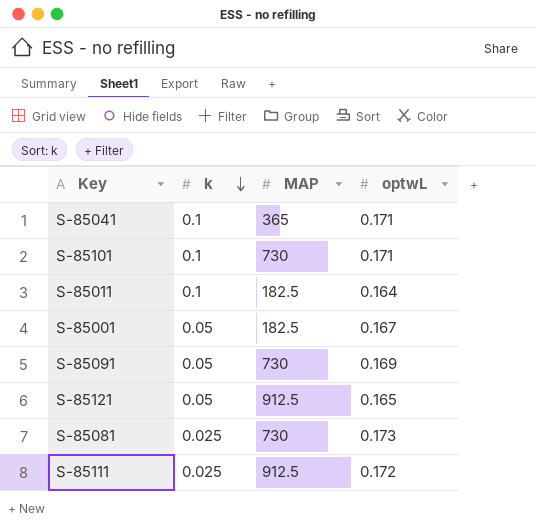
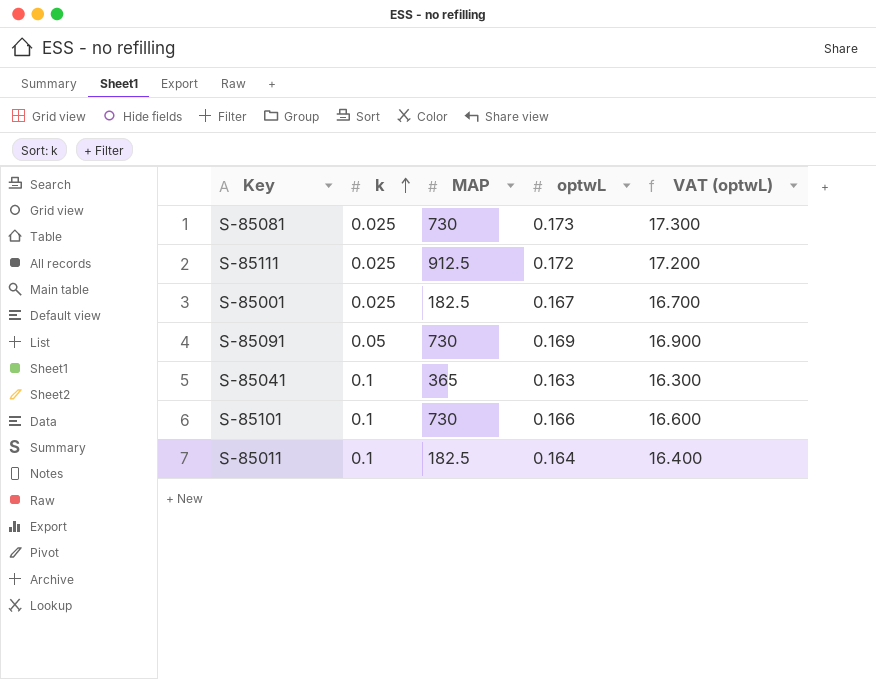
row order: k descending -> k ascending
column VAT (optwL) | formula: none -> [optwL] * 100
row S-85121: 0.05 | 912.5 | 0.165 -> none
S-85001 | k: 0.05 -> 0.025
S-85041 | optwL: 0.171 -> 0.163
S-85101 | optwL: 0.171 -> 0.166

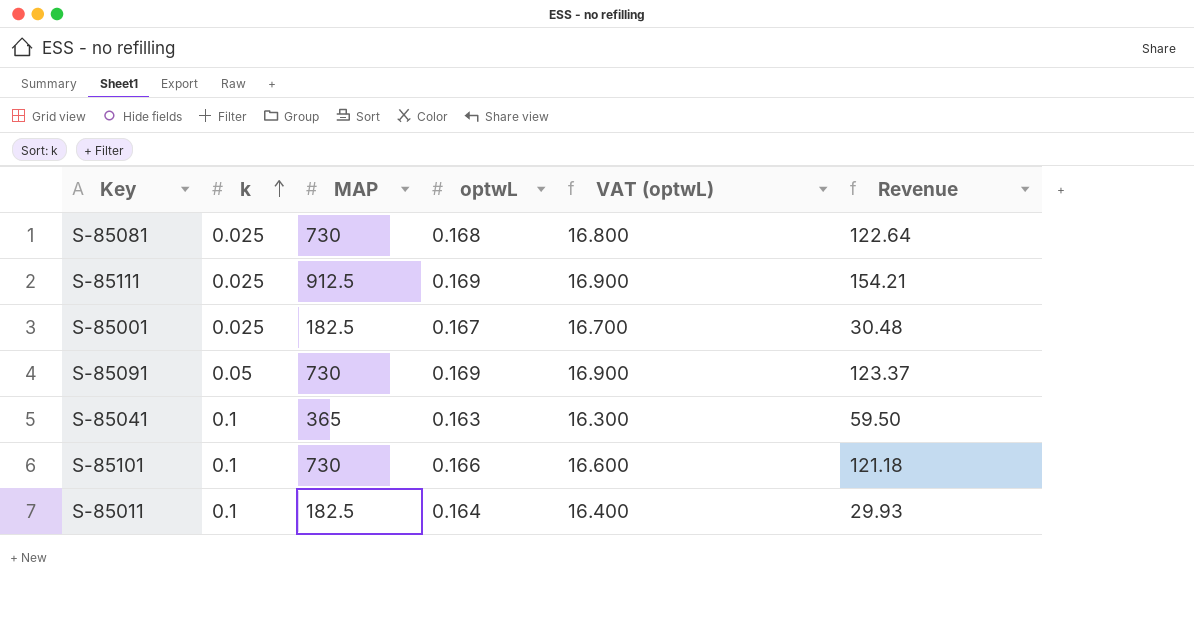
column Revenue | formula: none -> [MAP] * [optwL]
S-85081 | optwL: 0.173 -> 0.168
S-85081 | VAT (optwL): 17.300 -> 16.800
S-85111 | optwL: 0.172 -> 0.169
S-85111 | VAT (optwL): 17.200 -> 16.900

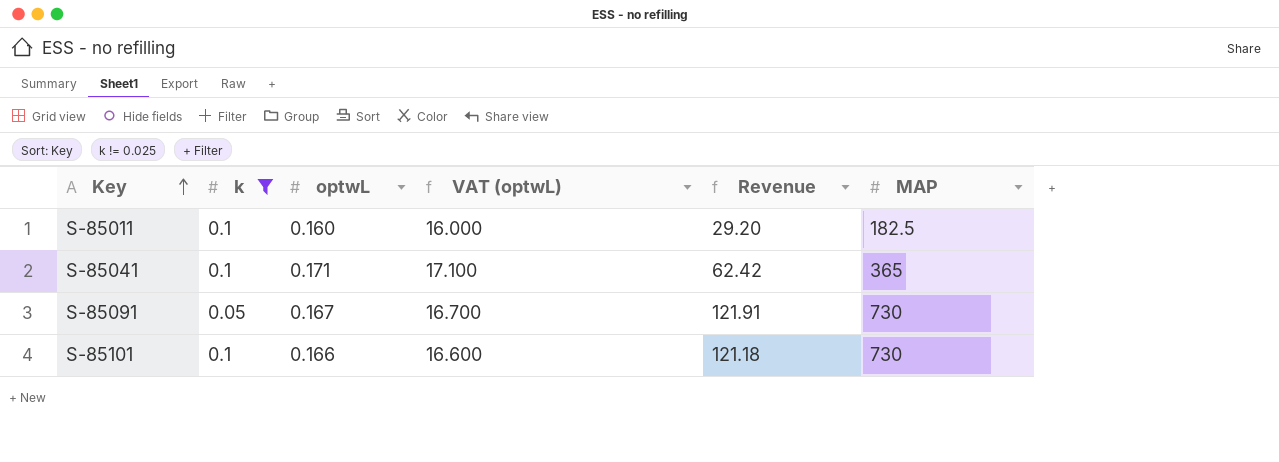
filter: none -> k != 0.025
row order: k ascending -> Key ascending
column MAP | position: 3 -> 6
S-85011 | optwL: 0.164 -> 0.160
S-85011 | VAT (optwL): 16.400 -> 16.000
S-85011 | Revenue: 29.93 -> 29.20
S-85041 | optwL: 0.163 -> 0.171
S-85041 | VAT (optwL): 16.300 -> 17.100
S-85041 | Revenue: 59.50 -> 62.42
S-85091 | optwL: 0.169 -> 0.167
S-85091 | VAT (optwL): 16.900 -> 16.700
S-85091 | Revenue: 123.37 -> 121.91

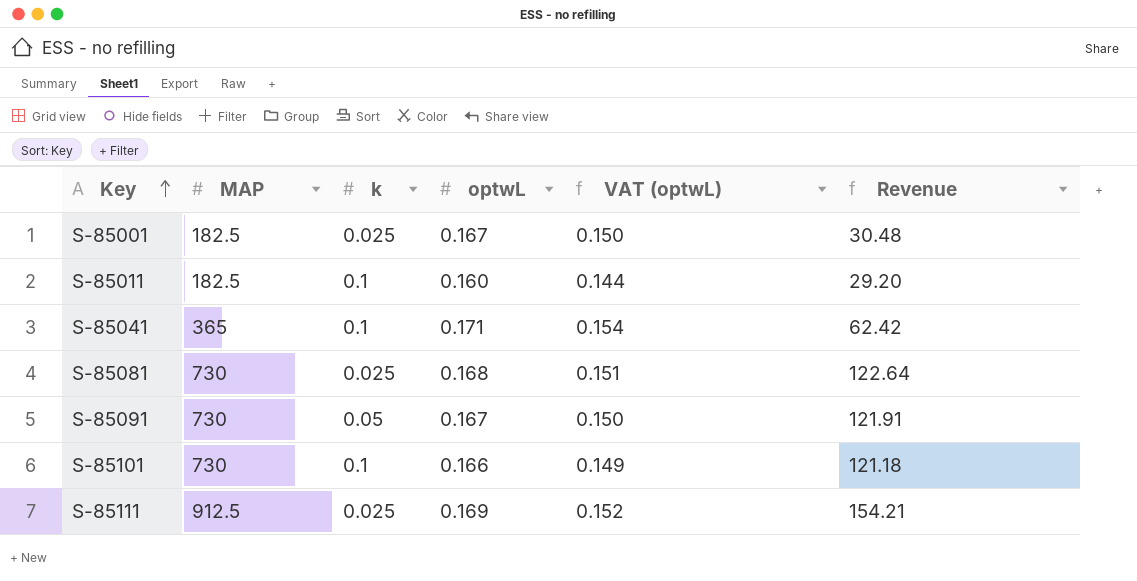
filter: k != 0.025 -> none
column MAP | position: 6 -> 2
column VAT (optwL) | formula: [optwL] * 100 -> [optwL] * 0.9

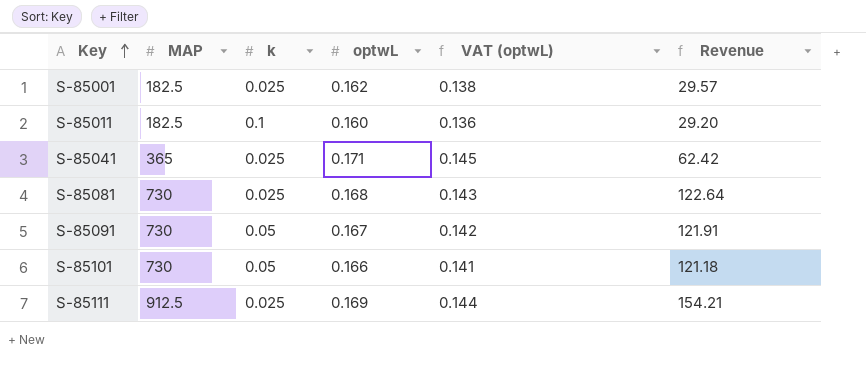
column VAT (optwL) | formula: [optwL] * 0.9 -> [optwL] * 0.85
S-85001 | optwL: 0.167 -> 0.162
S-85001 | Revenue: 30.48 -> 29.57
S-85041 | k: 0.1 -> 0.025
S-85101 | k: 0.1 -> 0.05

